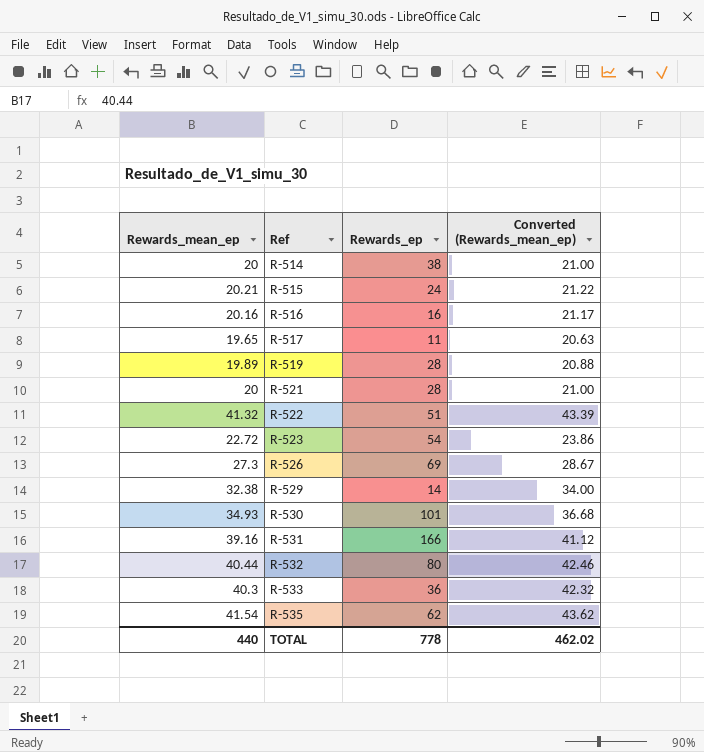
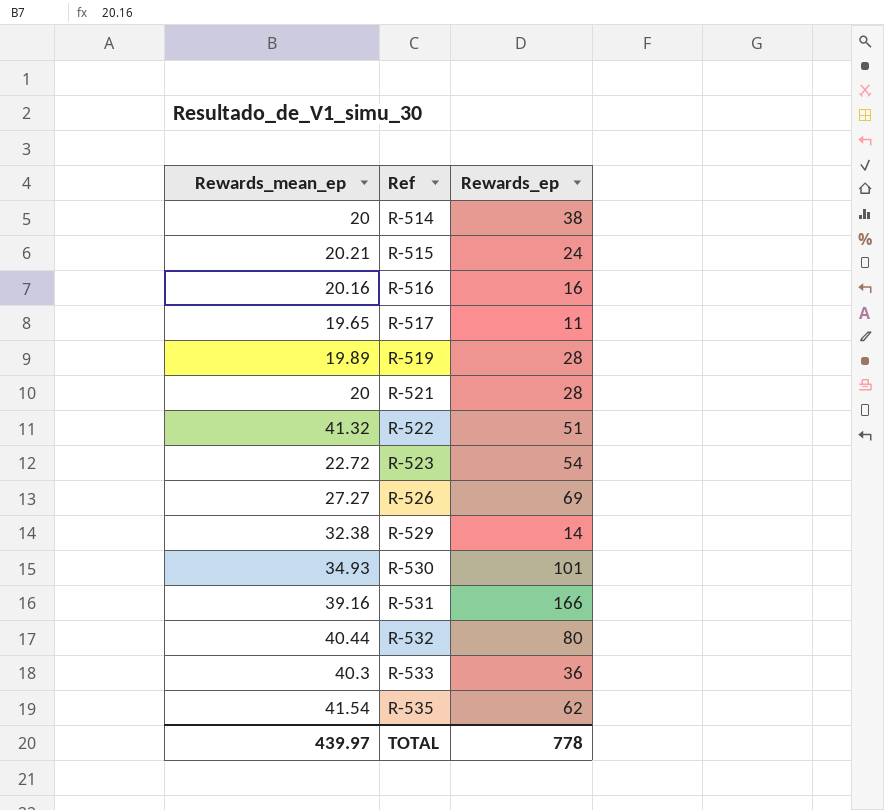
column Converted (Rewards_mean_ep) | formula: [Rewards_mean_ep] * 1.05 -> none
R-526 | Rewards_mean_ep: 27.3 -> 27.27
TOTAL | Rewards_mean_ep: 440 -> 439.97

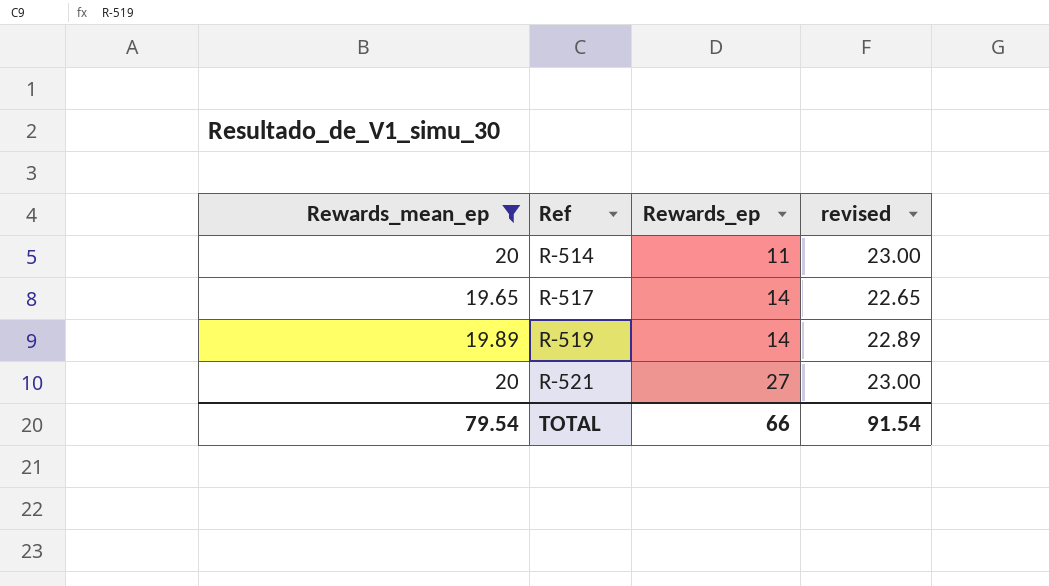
filter: none -> Rewards_mean_ep <= 20
column revised | formula: none -> [Rewards_mean_ep] + 3
R-514 | Rewards_ep: 38 -> 11
R-517 | Rewards_ep: 11 -> 14
R-519 | Rewards_ep: 28 -> 14
R-521 | Rewards_ep: 28 -> 27
TOTAL | Rewards_mean_ep: 439.97 -> 79.54
TOTAL | Rewards_ep: 778 -> 66

